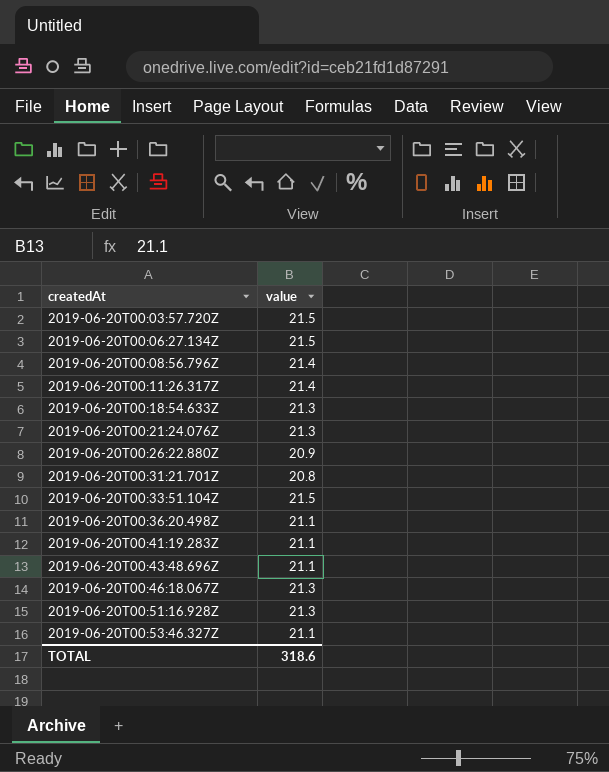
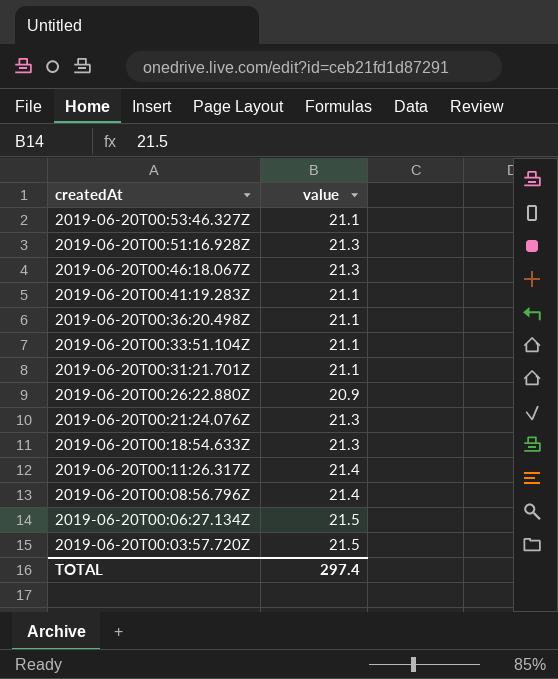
row order: createdAt ascending -> createdAt descending
row 2019-06-20T00:43:48.696Z: 21.1 -> none
2019-06-20T00:33:51.104Z | value: 21.5 -> 21.1
2019-06-20T00:31:21.701Z | value: 20.8 -> 21.1
TOTAL | value: 318.6 -> 297.4

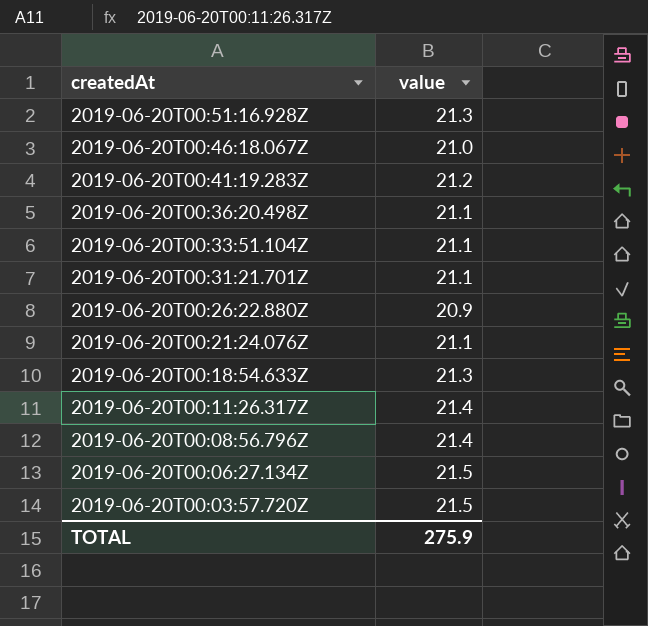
row 2019-06-20T00:53:46.327Z: 21.1 -> none
2019-06-20T00:46:18.067Z | value: 21.3 -> 21.0
2019-06-20T00:41:19.283Z | value: 21.1 -> 21.2
2019-06-20T00:21:24.076Z | value: 21.3 -> 21.1
TOTAL | value: 297.4 -> 275.9

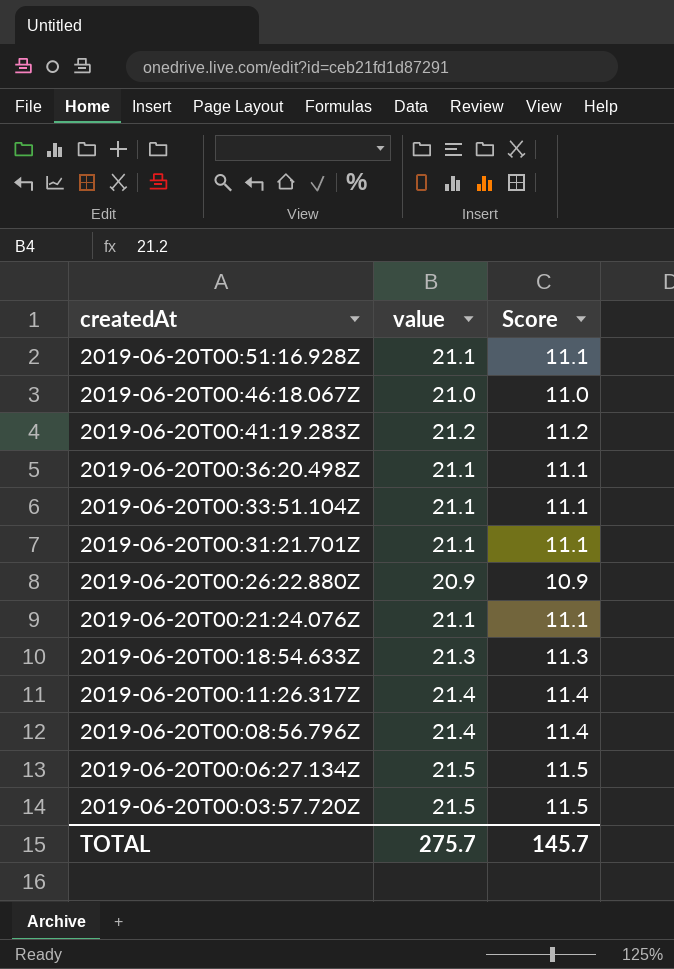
column Score | formula: none -> [value] - 10
2019-06-20T00:51:16.928Z | value: 21.3 -> 21.1
TOTAL | value: 275.9 -> 275.7

